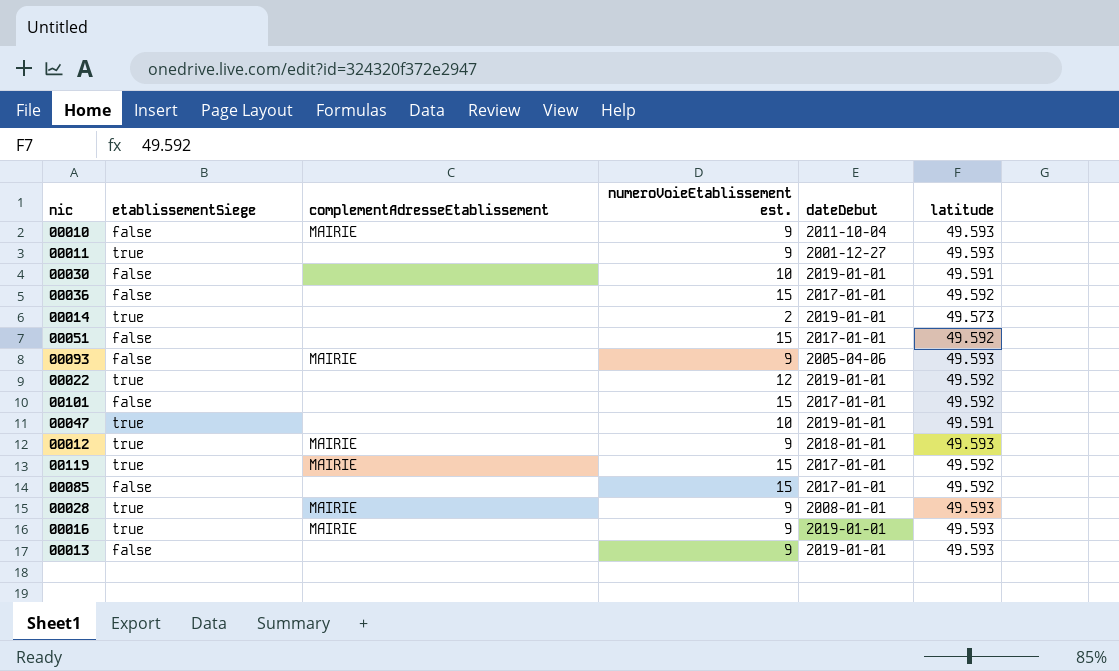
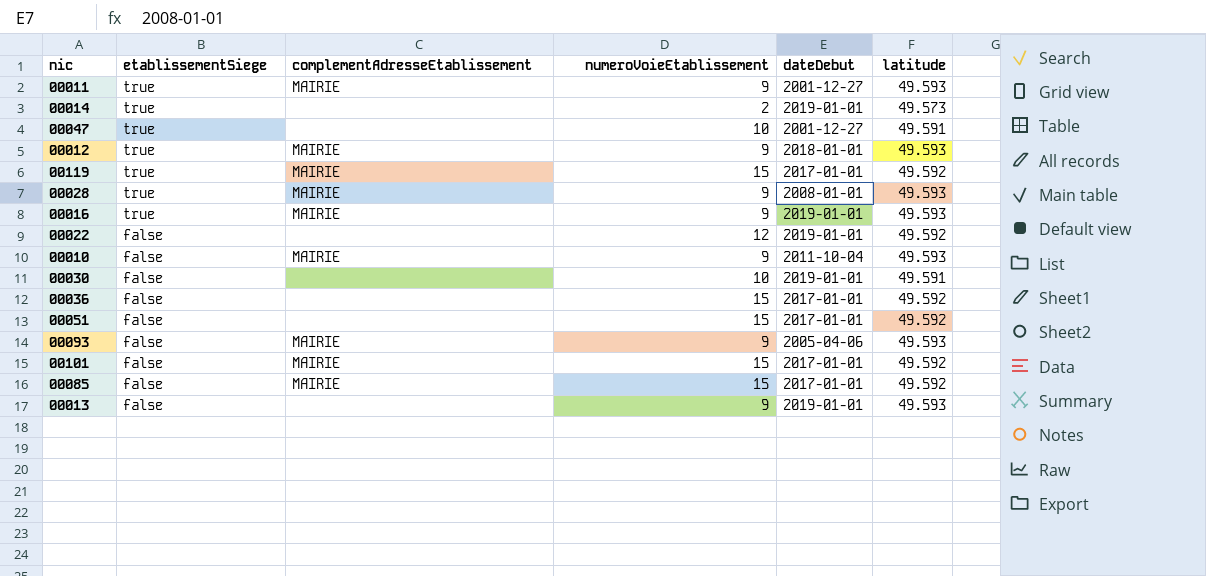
row order: none -> etablissementSiege descending
column name: numeroVoieEtablissement est. -> numeroVoieEtablissement
00011 | complementAdresseEtablissement: none -> MAIRIE
00047 | dateDebut: 2019-01-01 -> 2001-12-27
00022 | etablissementSiege: true -> false
00101 | complementAdresseEtablissement: none -> MAIRIE
00085 | complementAdresseEtablissement: none -> MAIRIE

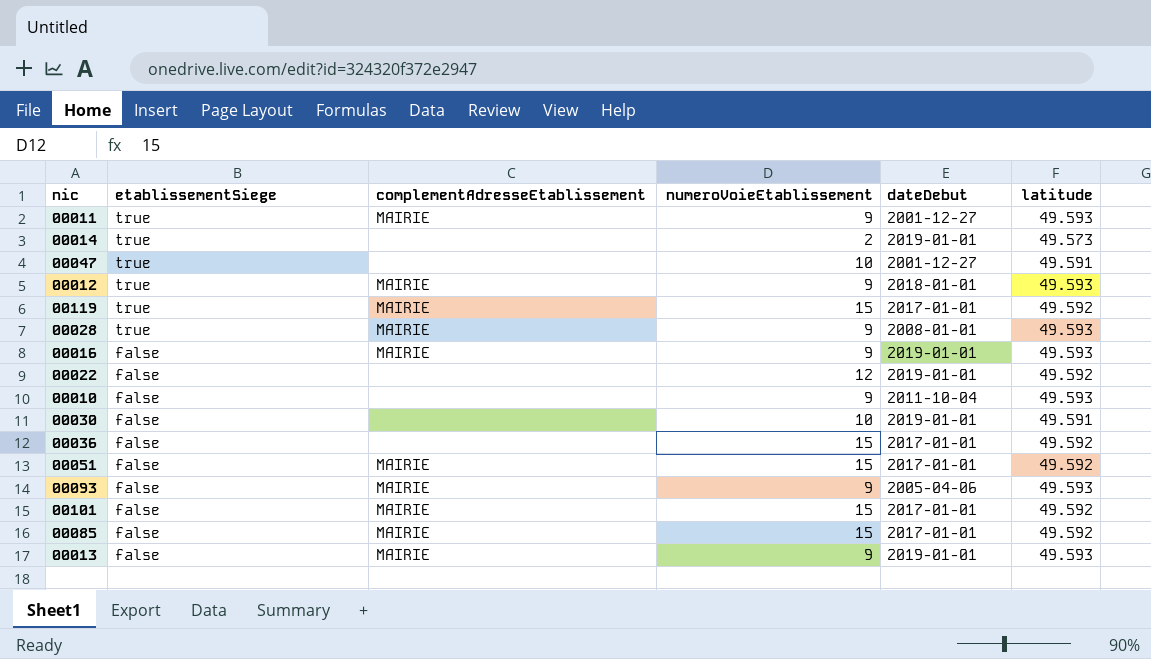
00016 | etablissementSiege: true -> false
00010 | complementAdresseEtablissement: MAIRIE -> none
00051 | complementAdresseEtablissement: none -> MAIRIE
00013 | complementAdresseEtablissement: none -> MAIRIE

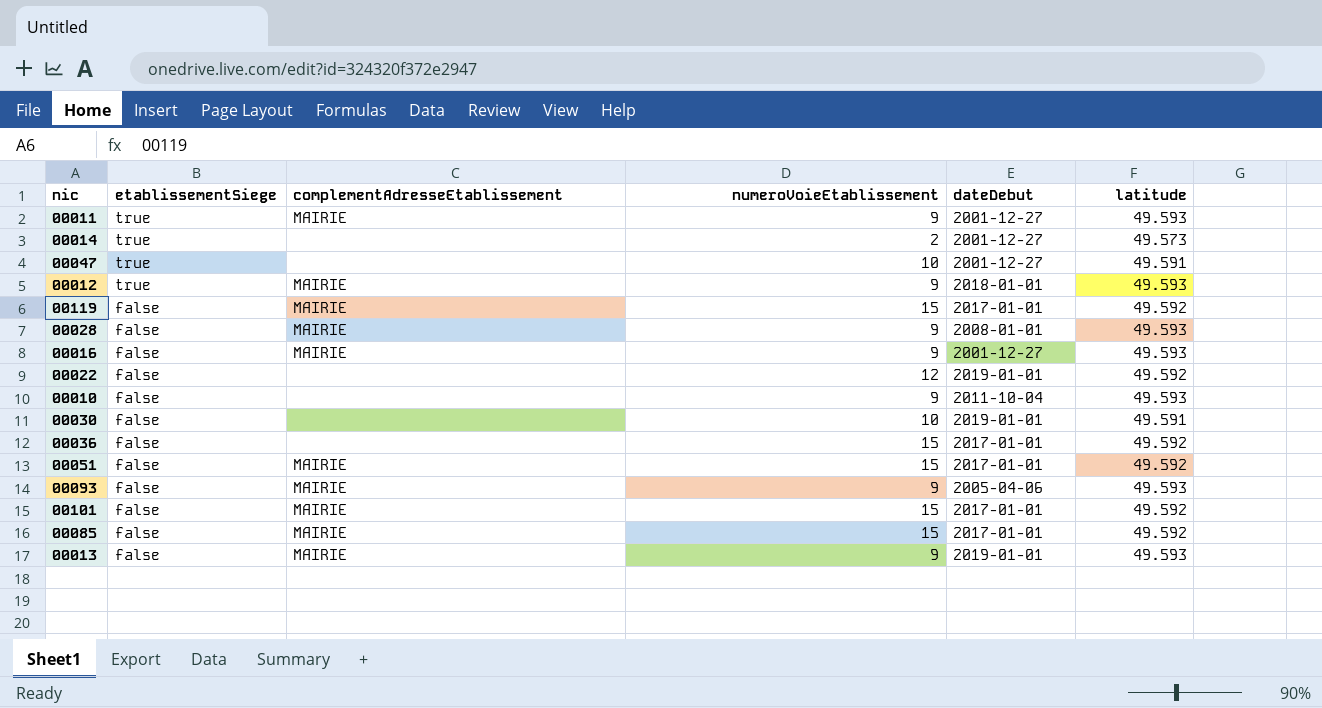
00014 | dateDebut: 2019-01-01 -> 2001-12-27
00119 | etablissementSiege: true -> false
00028 | etablissementSiege: true -> false
00016 | dateDebut: 2019-01-01 -> 2001-12-27

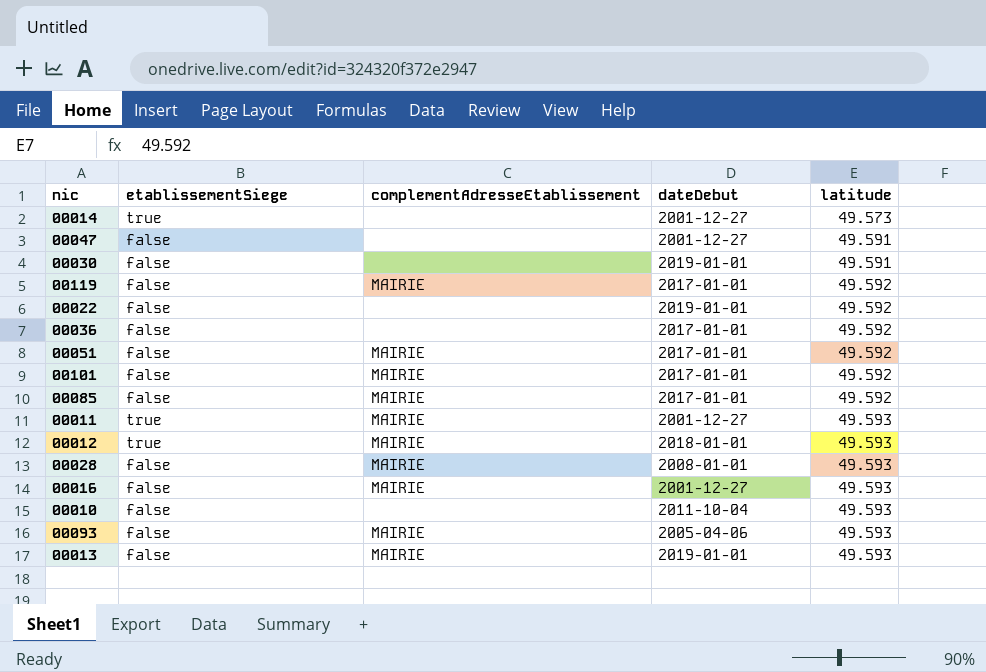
row order: etablissementSiege descending -> latitude ascending
column numeroVoieEtablissement | position: 4 -> none
00047 | etablissementSiege: true -> false

